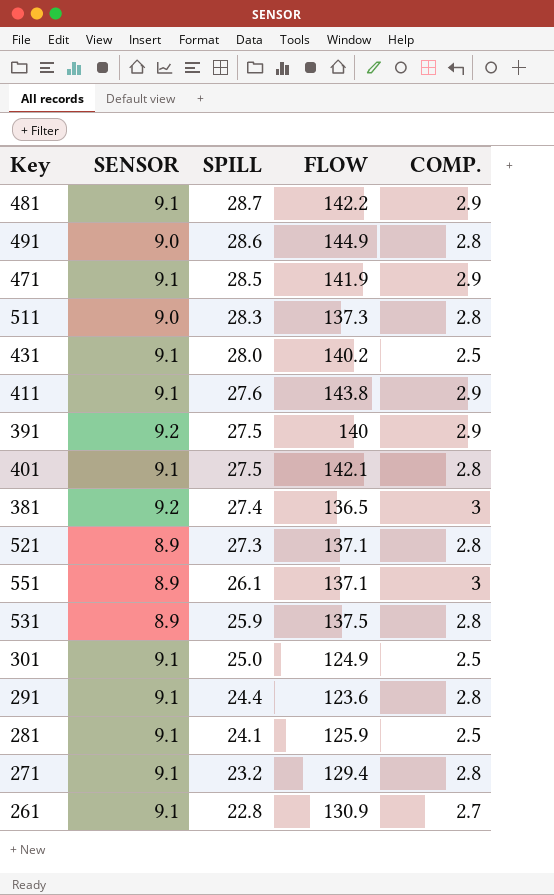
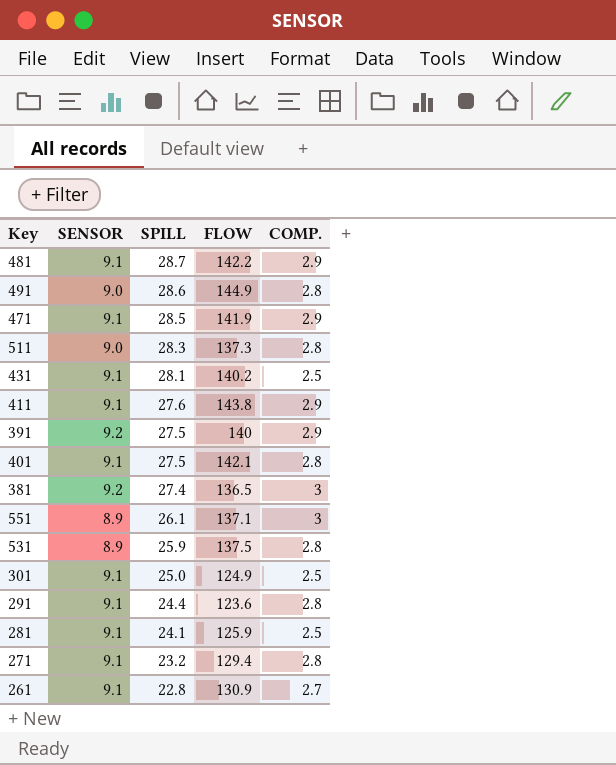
row 521: 8.9 | 27.3 | 137.1 | 2.8 -> none
431 | SPILL: 28.0 -> 28.1

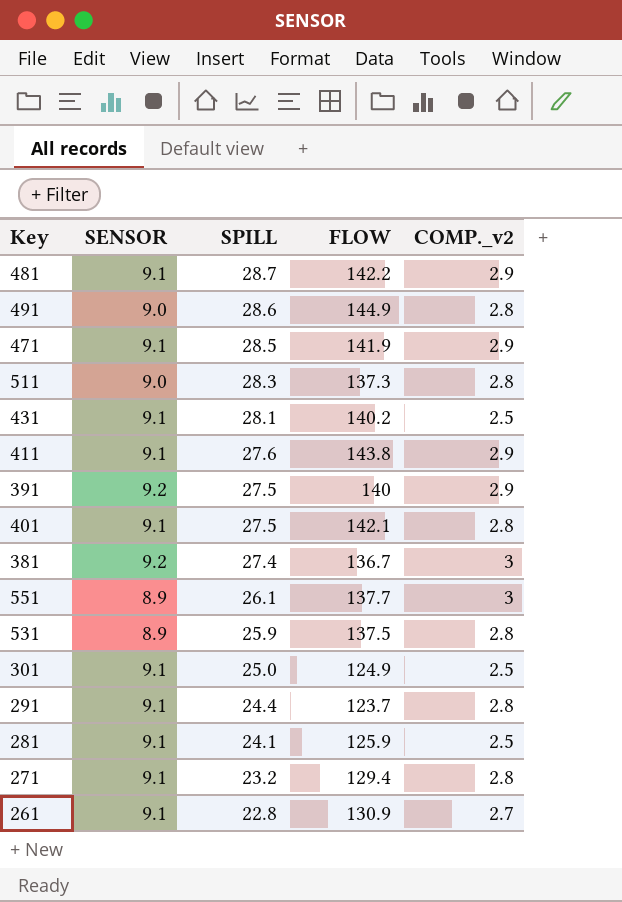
column name: COMP. -> COMP._v2
381 | FLOW: 136.5 -> 136.7
551 | FLOW: 137.1 -> 137.7
291 | FLOW: 123.6 -> 123.7

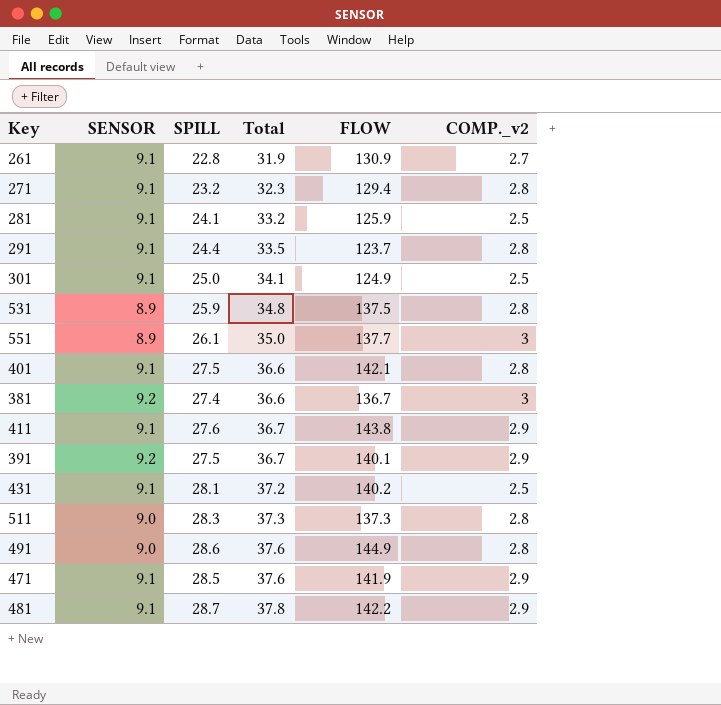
row order: SPILL descending -> Total ascending
column Total | formula: none -> [SENSOR] + [SPILL]
391 | FLOW: 140 -> 140.1

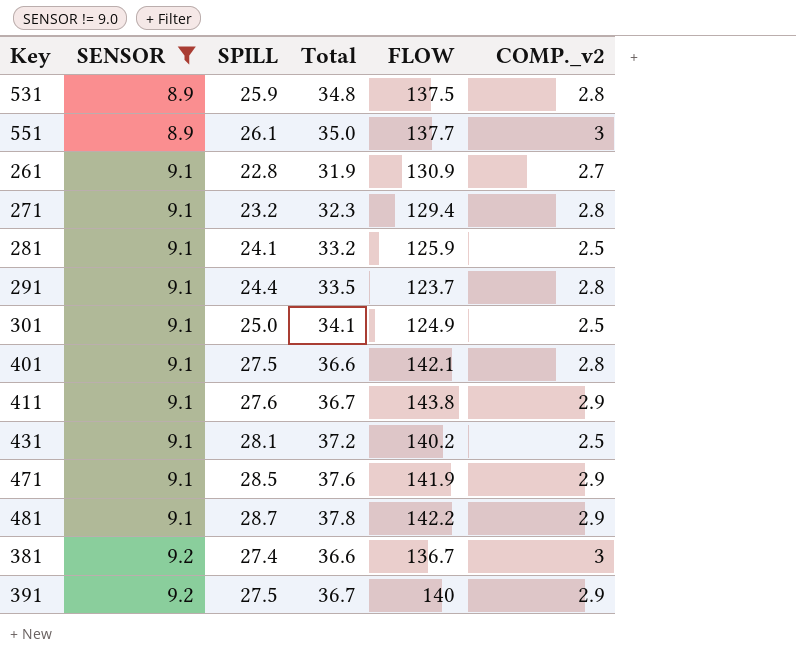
filter: none -> SENSOR != 9.0
row order: Total ascending -> SENSOR ascending
391 | FLOW: 140.1 -> 140

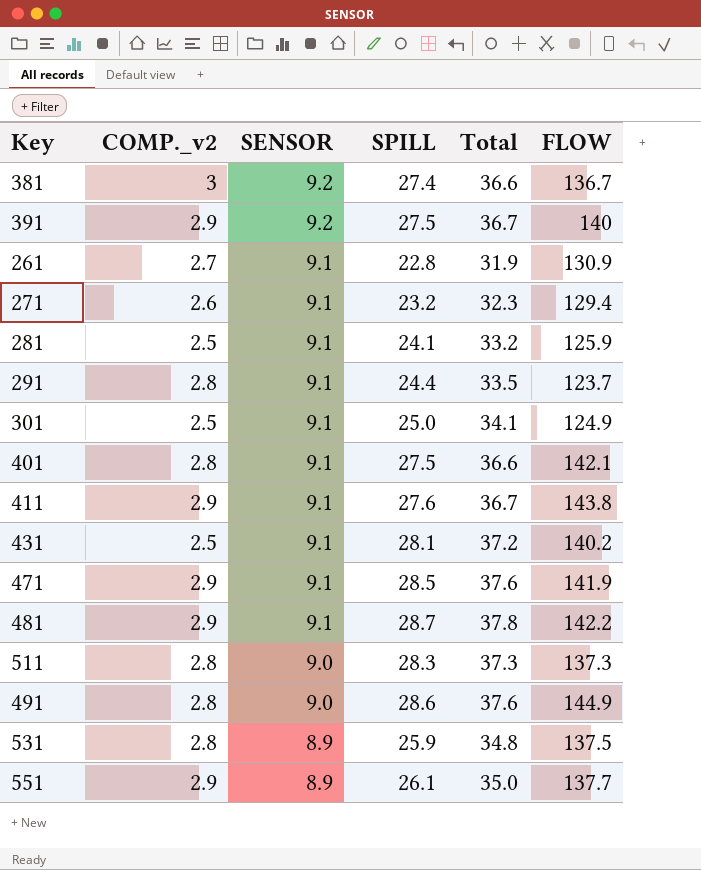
filter: SENSOR != 9.0 -> none
row order: SENSOR ascending -> SENSOR descending
column COMP._v2 | position: 6 -> 2
271 | COMP._v2: 2.8 -> 2.6
551 | COMP._v2: 3 -> 2.9

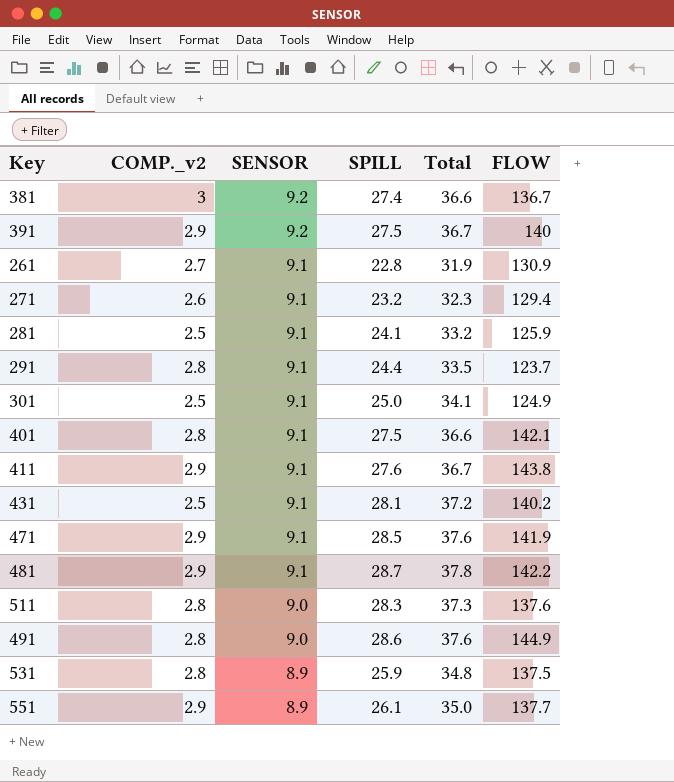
511 | FLOW: 137.3 -> 137.6

